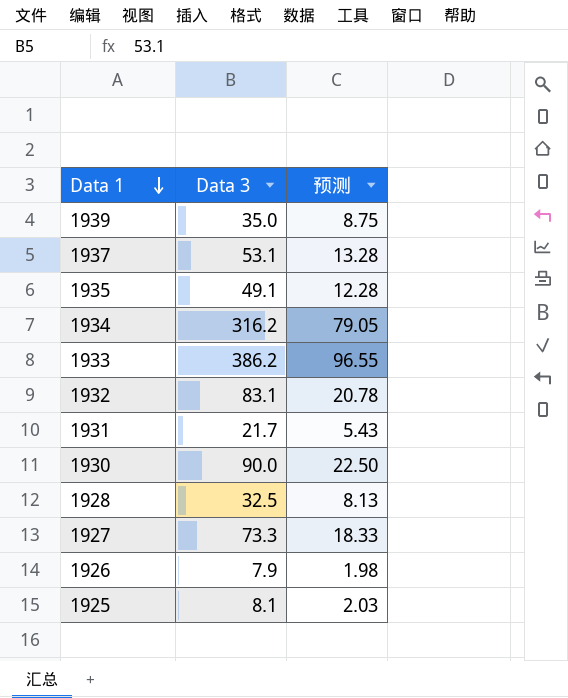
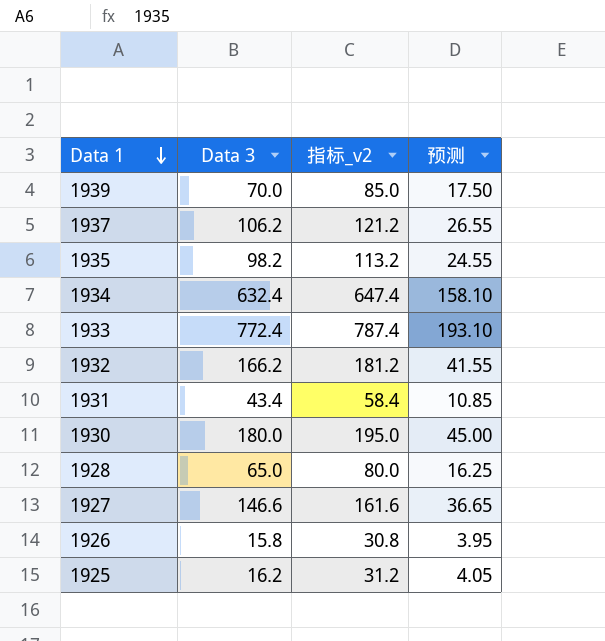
column 指标_v2 | formula: none -> [Data 3] + 15
1939 | Data 3: 35.0 -> 70.0
1939 | 预测: 8.75 -> 17.50
1937 | Data 3: 53.1 -> 106.2
1937 | 预测: 13.28 -> 26.55
1935 | Data 3: 49.1 -> 98.2
1935 | 预测: 12.28 -> 24.55
1934 | Data 3: 316.2 -> 632.4
1934 | 预测: 79.05 -> 158.10
1933 | Data 3: 386.2 -> 772.4
1933 | 预测: 96.55 -> 193.10
1932 | Data 3: 83.1 -> 166.2
1932 | 预测: 20.78 -> 41.55
1931 | Data 3: 21.7 -> 43.4
1931 | 预测: 5.43 -> 10.85
1930 | Data 3: 90.0 -> 180.0
1930 | 预测: 22.50 -> 45.00
1928 | Data 3: 32.5 -> 65.0
1928 | 预测: 8.13 -> 16.25
1927 | Data 3: 73.3 -> 146.6
1927 | 预测: 18.33 -> 36.65
1926 | Data 3: 7.9 -> 15.8
1926 | 预测: 1.98 -> 3.95
1925 | Data 3: 8.1 -> 16.2
1925 | 预测: 2.03 -> 4.05

